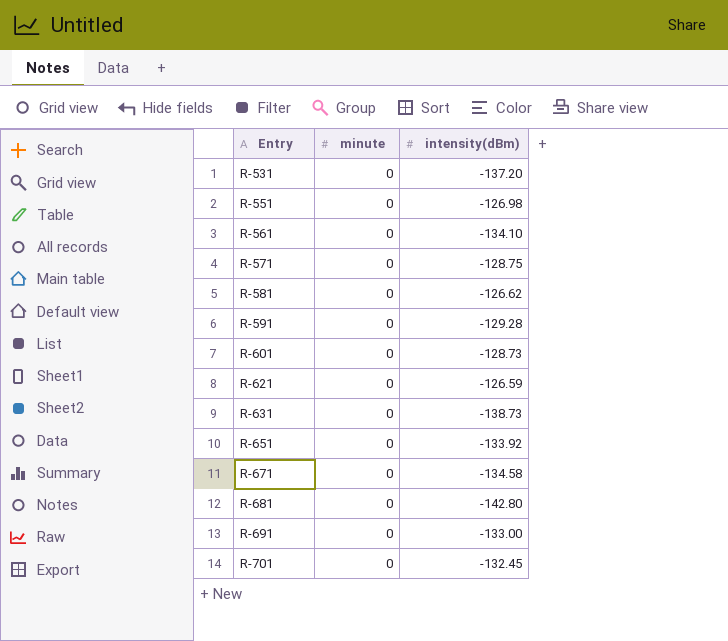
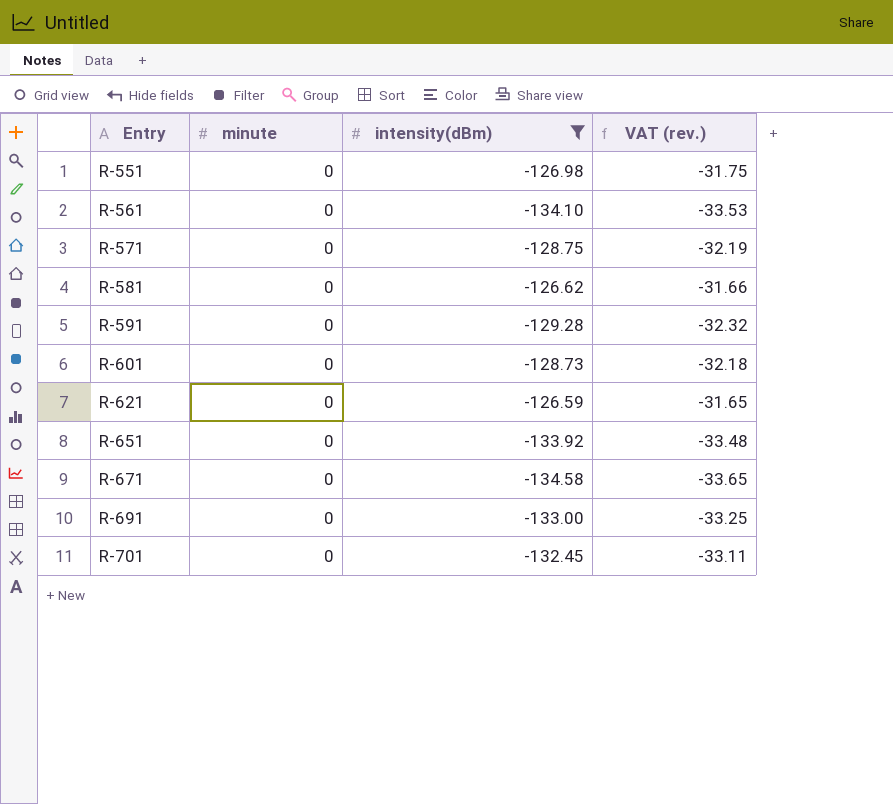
filter: none -> intensity(dBm) >= -134.58
column VAT (rev.) | formula: none -> [intensity(dBm)] * 0.25

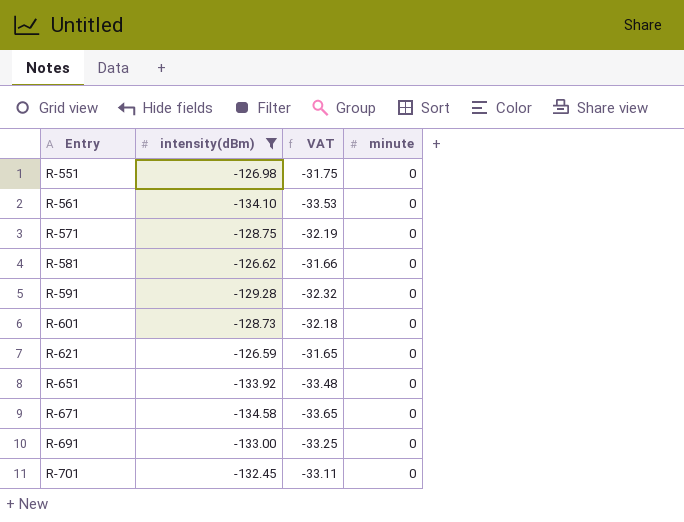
column name: VAT (rev.) -> VAT
column minute | position: 2 -> 4

